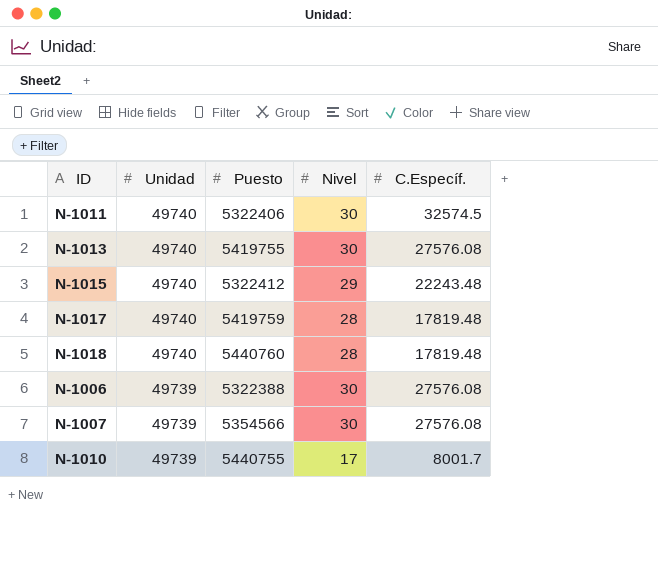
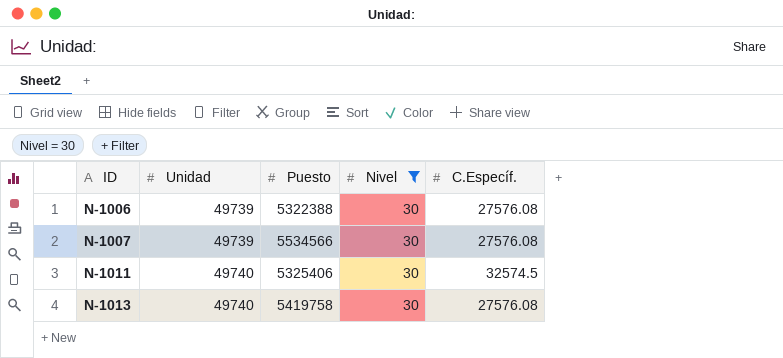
filter: none -> Nivel = 30
row order: Unidad descending -> ID ascending
N-1007 | Puesto: 5354566 -> 5534566
N-1011 | Puesto: 5322406 -> 5325406
N-1013 | Puesto: 5419755 -> 5419758

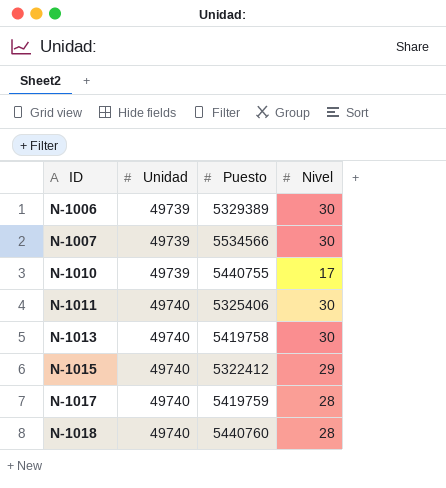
filter: Nivel = 30 -> none
column C.Específ. | position: 5 -> none
N-1006 | Puesto: 5322388 -> 5329389

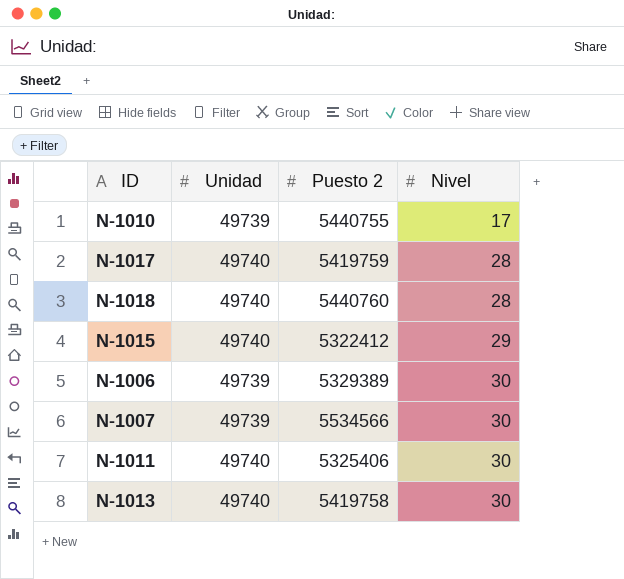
row order: ID ascending -> Nivel ascending
column name: Puesto -> Puesto 2

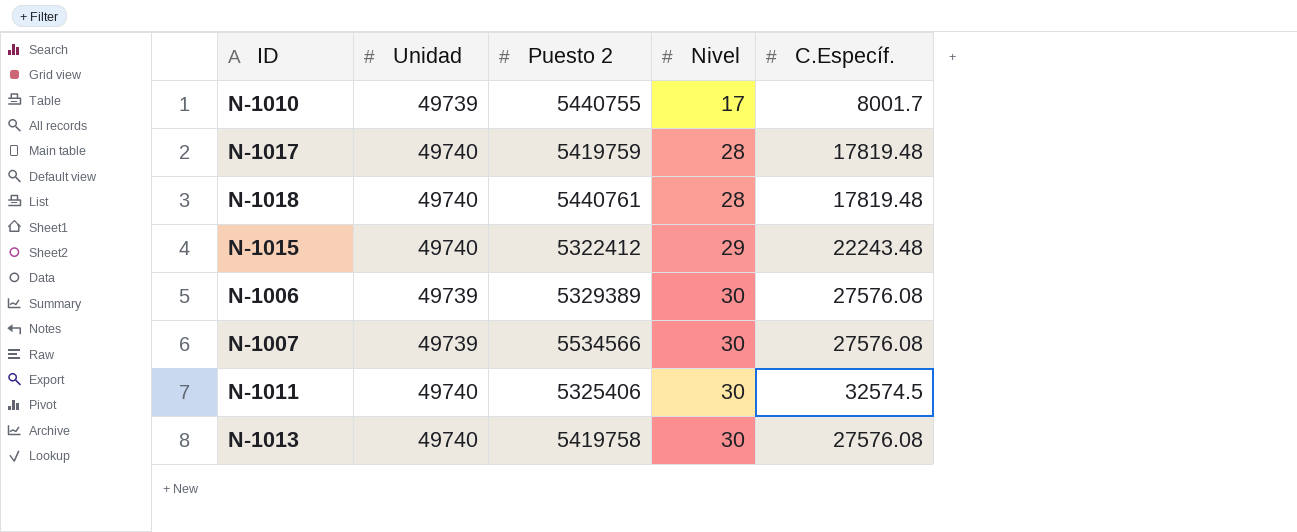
column C.Específ. | position: none -> 5
N-1018 | Puesto 2: 5440760 -> 5440761

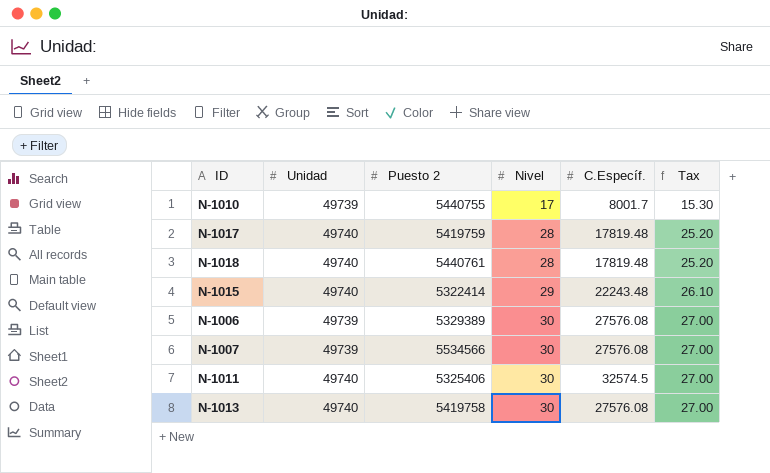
column Tax | formula: none -> [Nivel] * 0.9
N-1015 | Puesto 2: 5322412 -> 5322414

